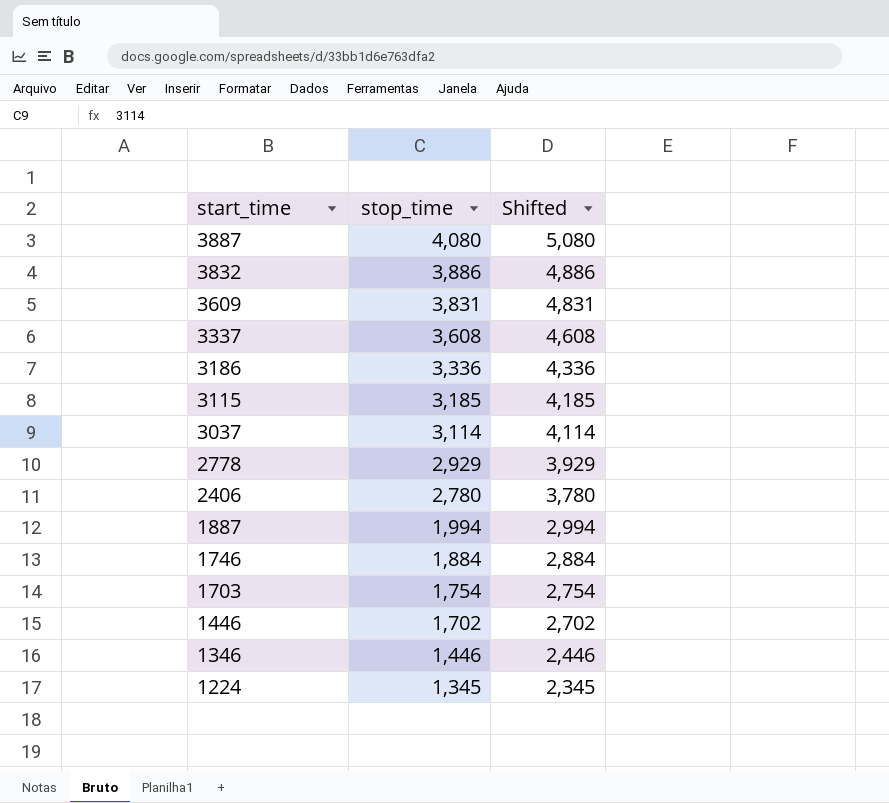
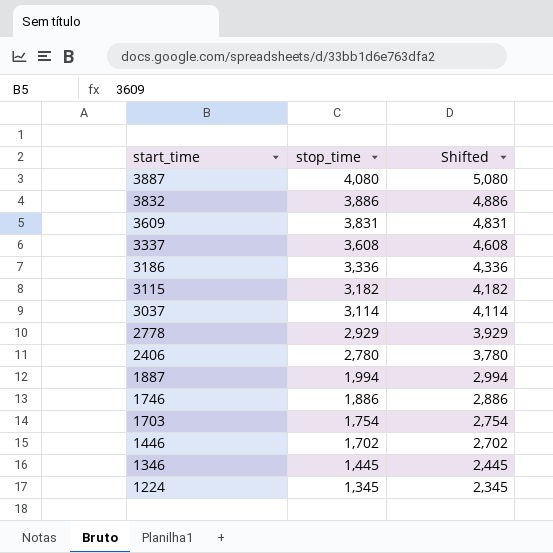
3115 | stop_time: 3,185 -> 3,182
3115 | Shifted: 4,185 -> 4,182
1746 | stop_time: 1,884 -> 1,886
1746 | Shifted: 2,884 -> 2,886
1346 | stop_time: 1,446 -> 1,445
1346 | Shifted: 2,446 -> 2,445

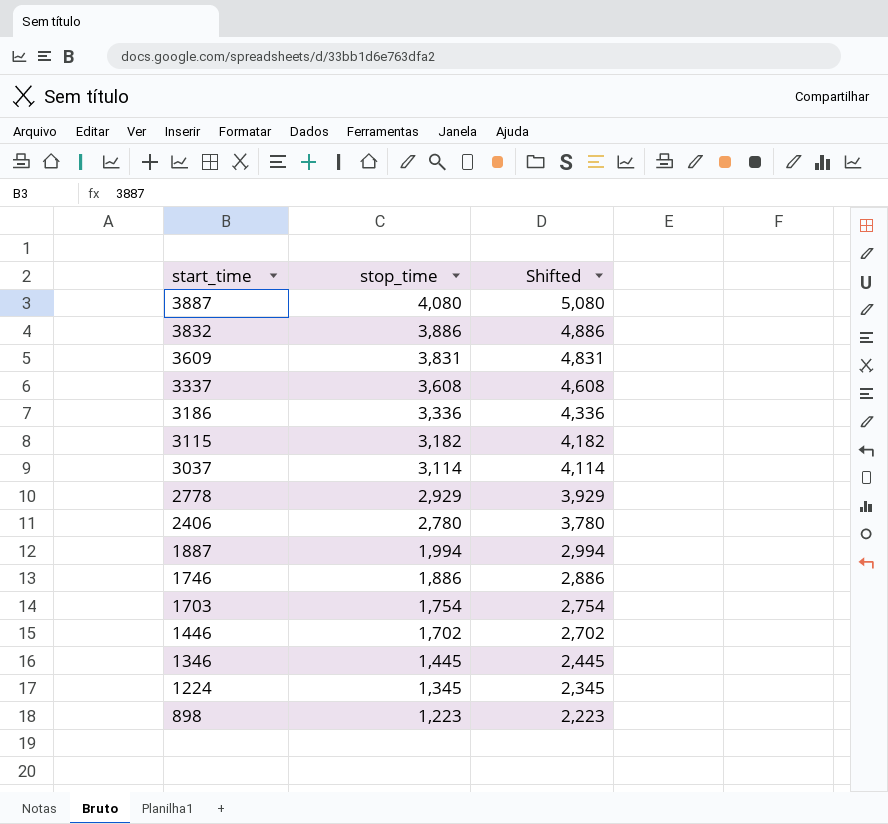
row 898: none -> 1,223 | 2,223

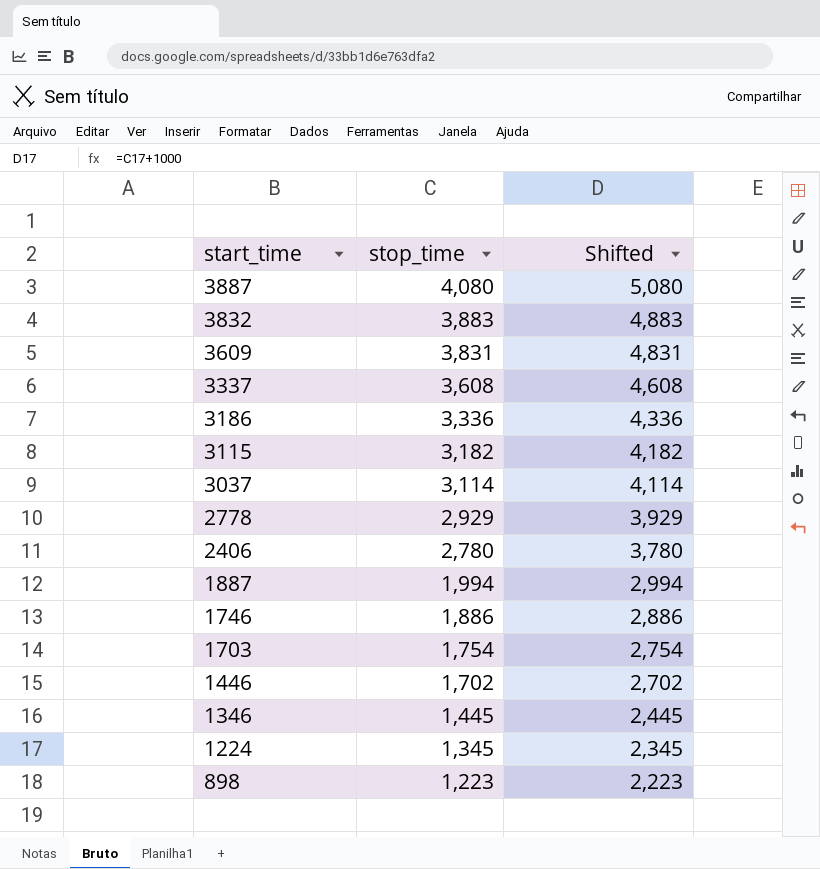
3832 | stop_time: 3,886 -> 3,883
3832 | Shifted: 4,886 -> 4,883

